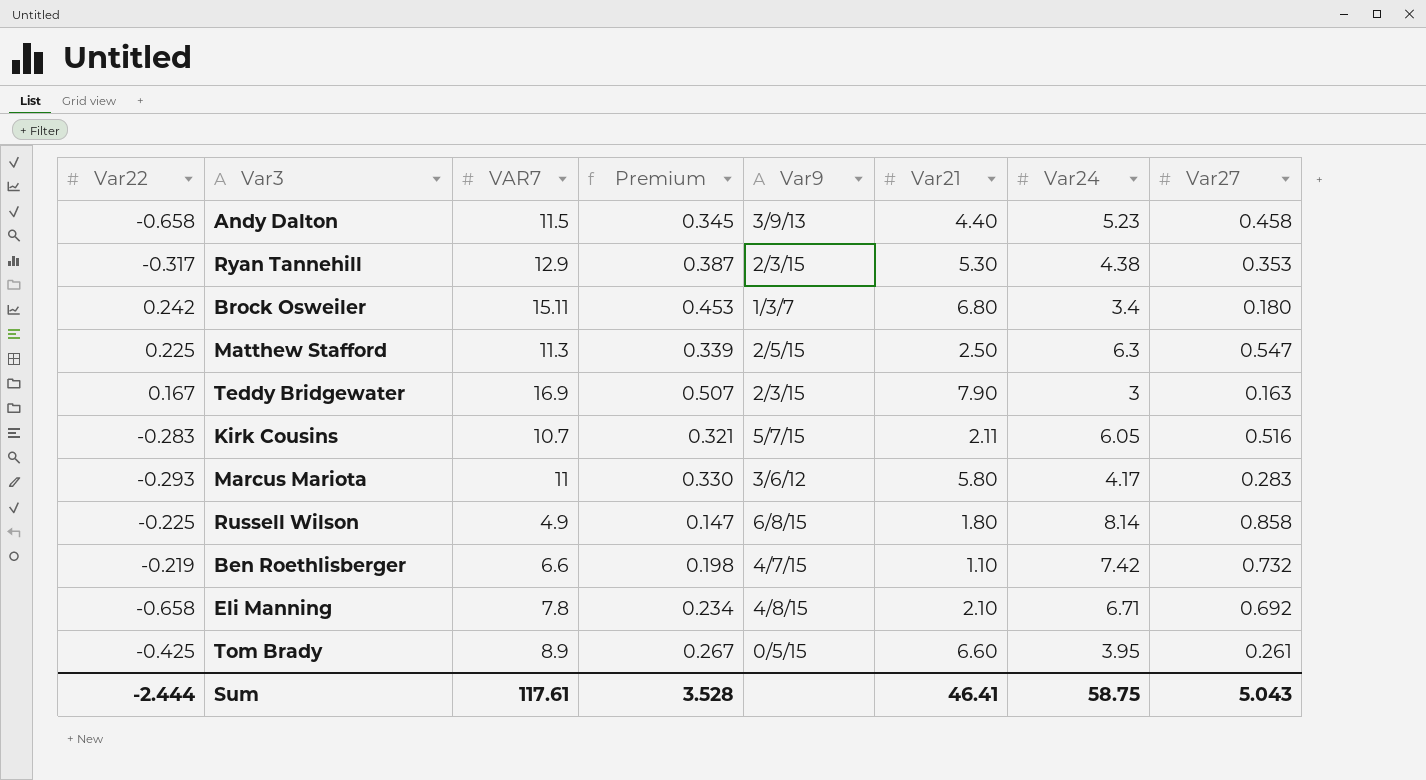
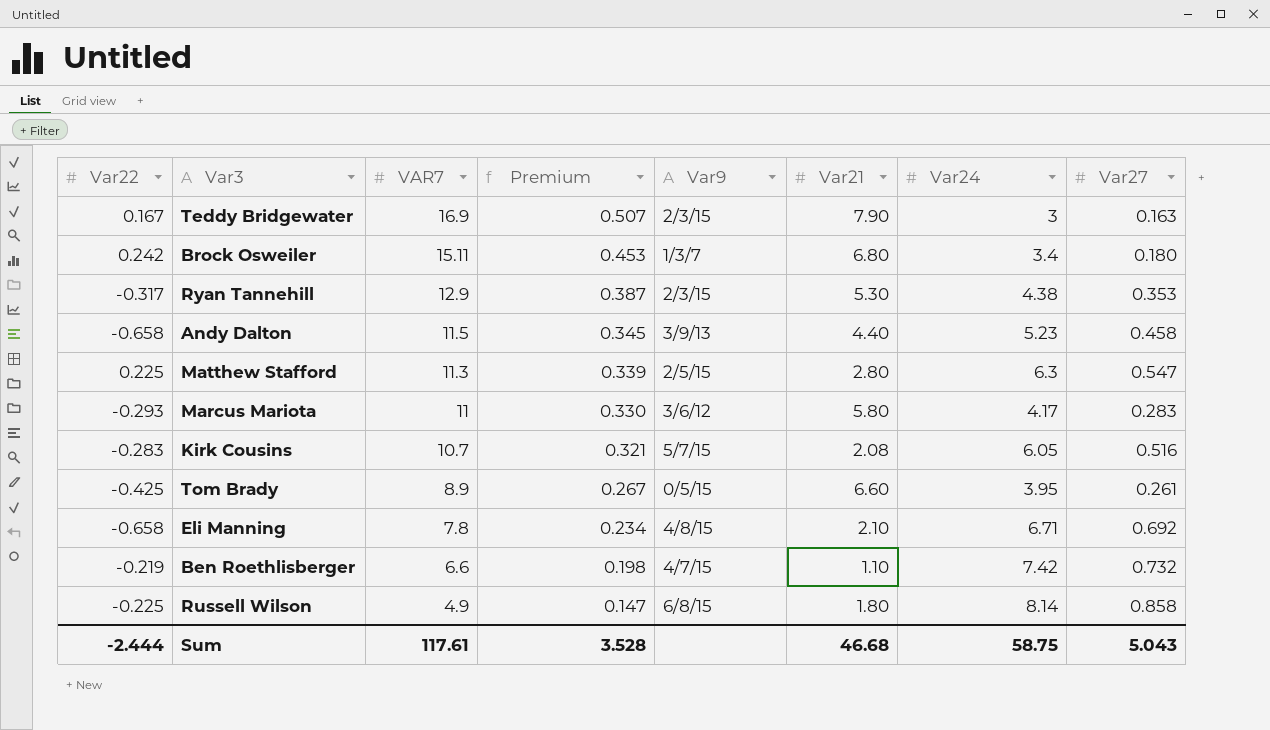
row order: none -> VAR7 descending
Matthew Stafford | Var21: 2.50 -> 2.80
Kirk Cousins | Var21: 2.11 -> 2.08
Sum | Var21: 46.41 -> 46.68

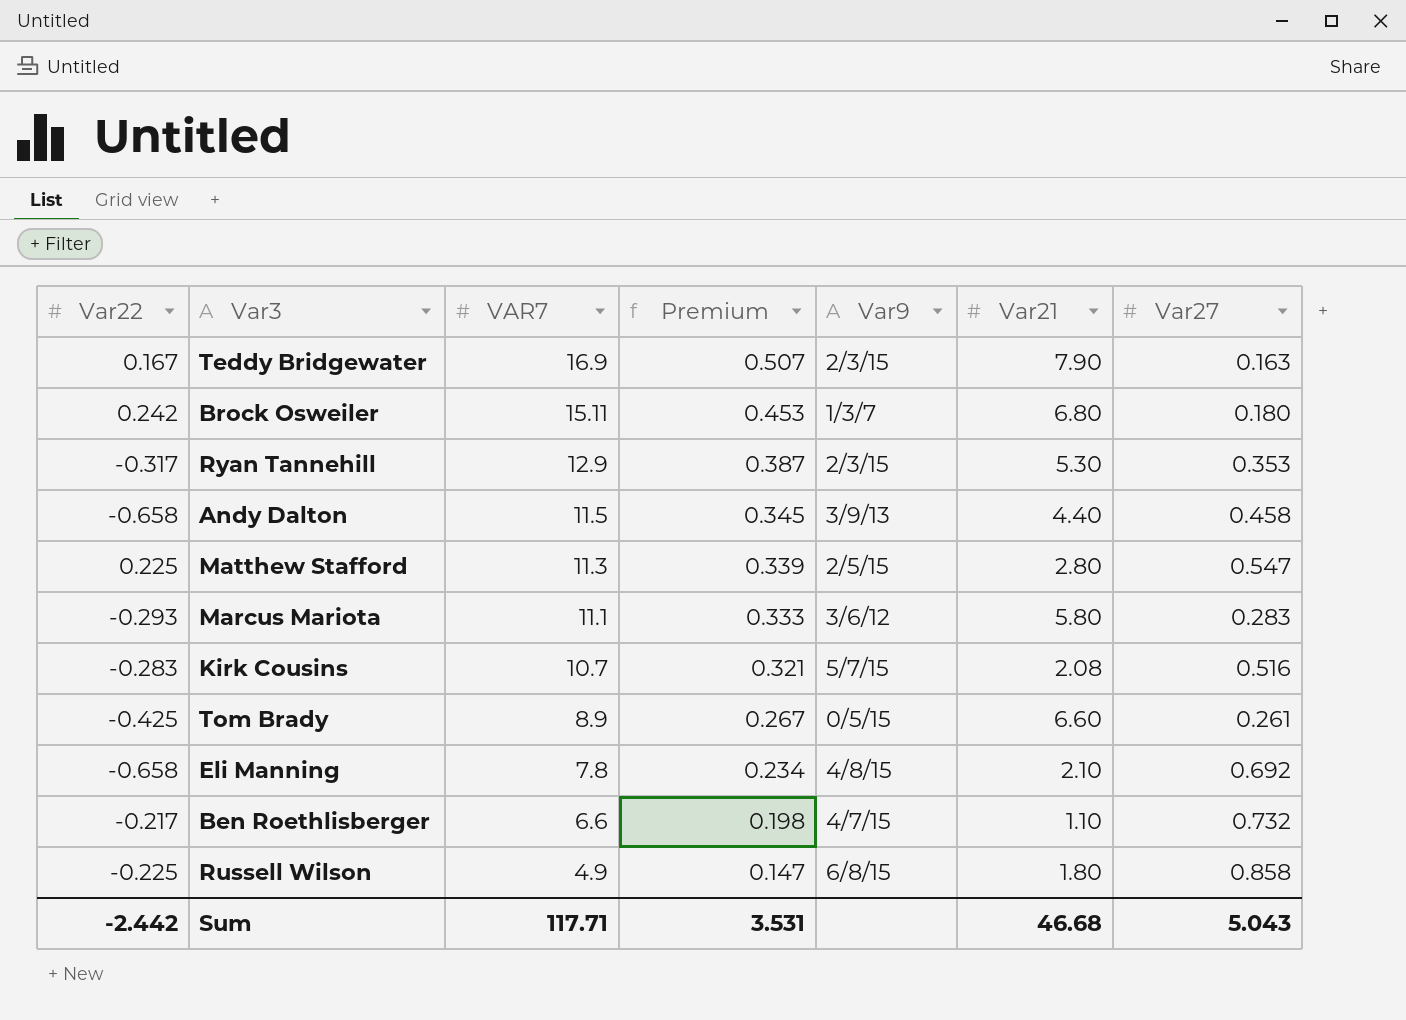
column Var24 | position: 7 -> none
Marcus Mariota | VAR7: 11 -> 11.1
Marcus Mariota | Premium: 0.330 -> 0.333
Ben Roethlisberger | Var22: -0.219 -> -0.217
Sum | Var22: -2.444 -> -2.442
Sum | VAR7: 117.61 -> 117.71
Sum | Premium: 3.528 -> 3.531

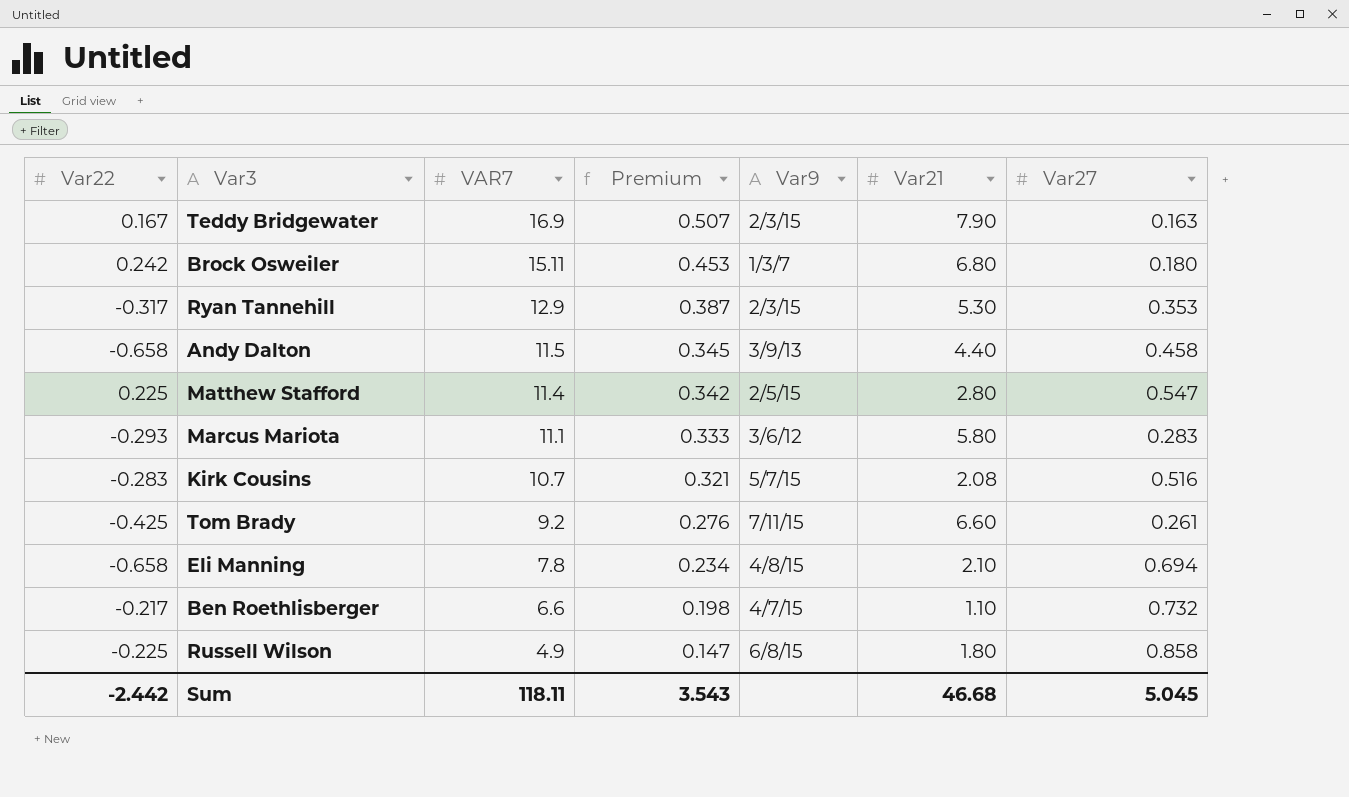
Matthew Stafford | VAR7: 11.3 -> 11.4
Matthew Stafford | Premium: 0.339 -> 0.342
Tom Brady | VAR7: 8.9 -> 9.2
Tom Brady | Premium: 0.267 -> 0.276
Tom Brady | Var9: 0/5/15 -> 7/11/15
Eli Manning | Var27: 0.692 -> 0.694
Sum | VAR7: 117.71 -> 118.11
Sum | Premium: 3.531 -> 3.543
Sum | Var27: 5.043 -> 5.045

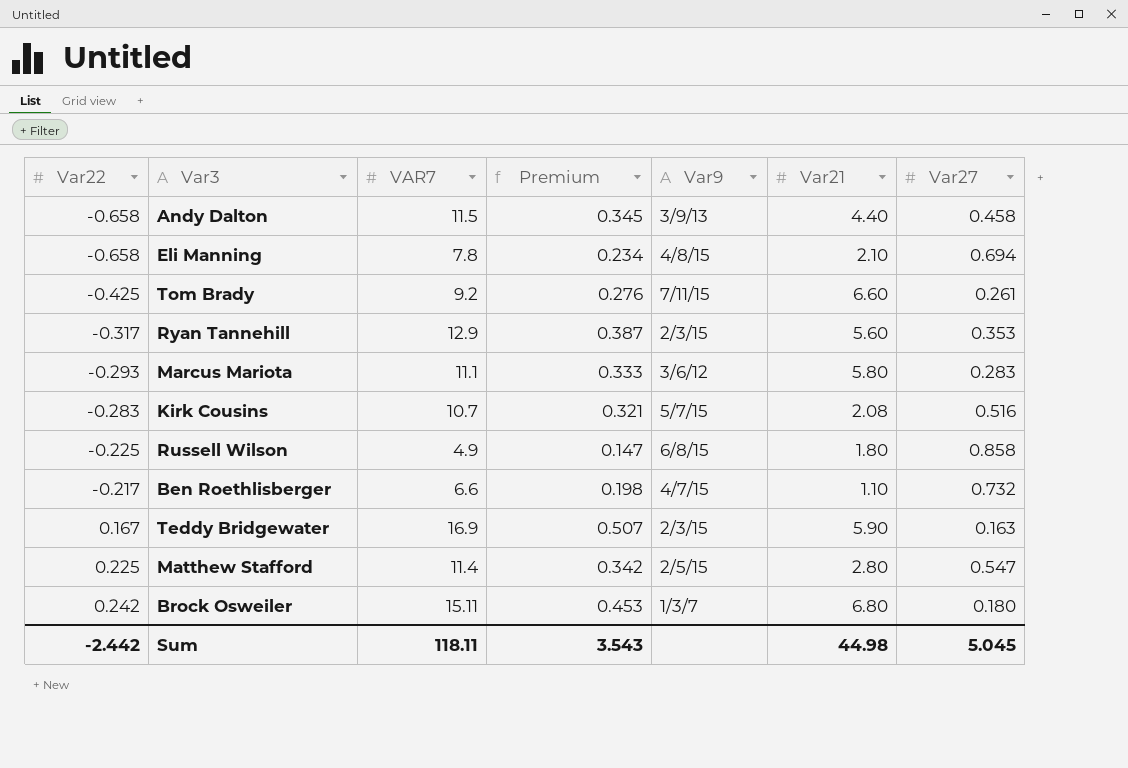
row order: VAR7 descending -> Var22 ascending
Ryan Tannehill | Var21: 5.30 -> 5.60
Teddy Bridgewater | Var21: 7.90 -> 5.90
Sum | Var21: 46.68 -> 44.98

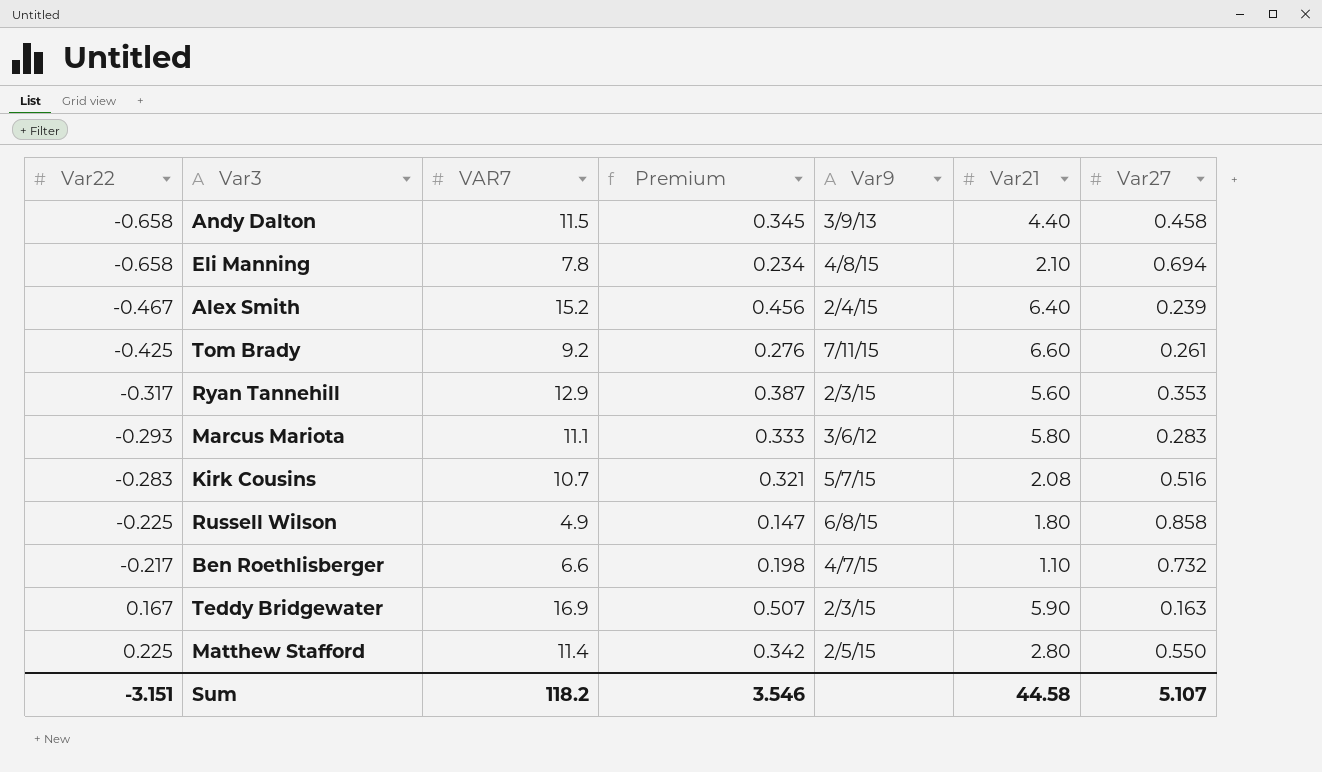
row Brock Osweiler: 0.242 | 15.11 | 0.453 | 1/3/7 | 6.80 | 0.180 -> none
row Alex Smith: none -> -0.467 | 15.2 | 0.456 | 2/4/15 | 6.40 | 0.239
Matthew Stafford | Var27: 0.547 -> 0.550
Sum | Var22: -2.442 -> -3.151
Sum | VAR7: 118.11 -> 118.2
Sum | Premium: 3.543 -> 3.546
Sum | Var21: 44.98 -> 44.58
Sum | Var27: 5.045 -> 5.107

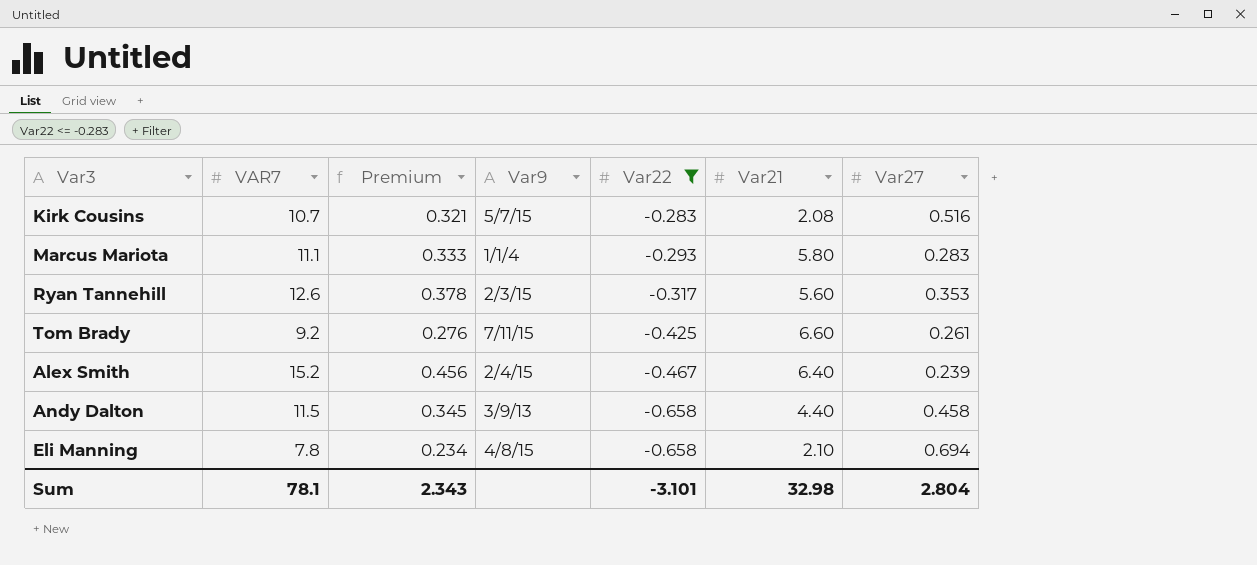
filter: none -> Var22 <= -0.283
row order: Var22 ascending -> Var22 descending
column Var22 | position: 1 -> 5
Marcus Mariota | Var9: 3/6/12 -> 1/1/4
Ryan Tannehill | VAR7: 12.9 -> 12.6
Ryan Tannehill | Premium: 0.387 -> 0.378
Sum | VAR7: 118.2 -> 78.1
Sum | Premium: 3.546 -> 2.343
Sum | Var22: -3.151 -> -3.101
Sum | Var21: 44.58 -> 32.98
Sum | Var27: 5.107 -> 2.804

